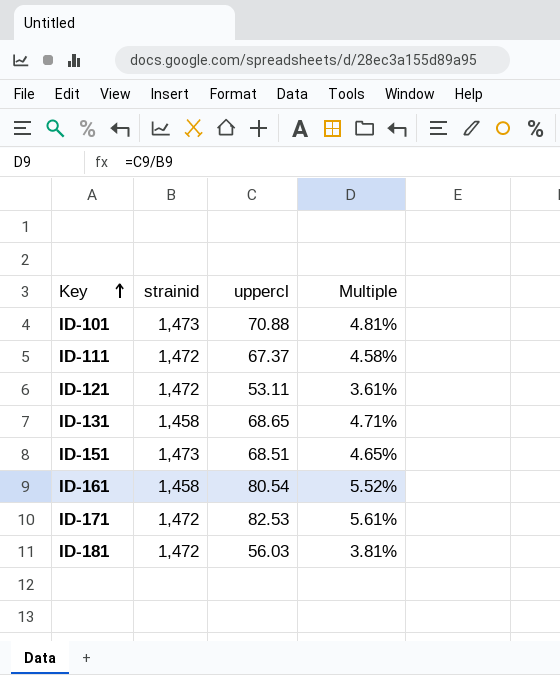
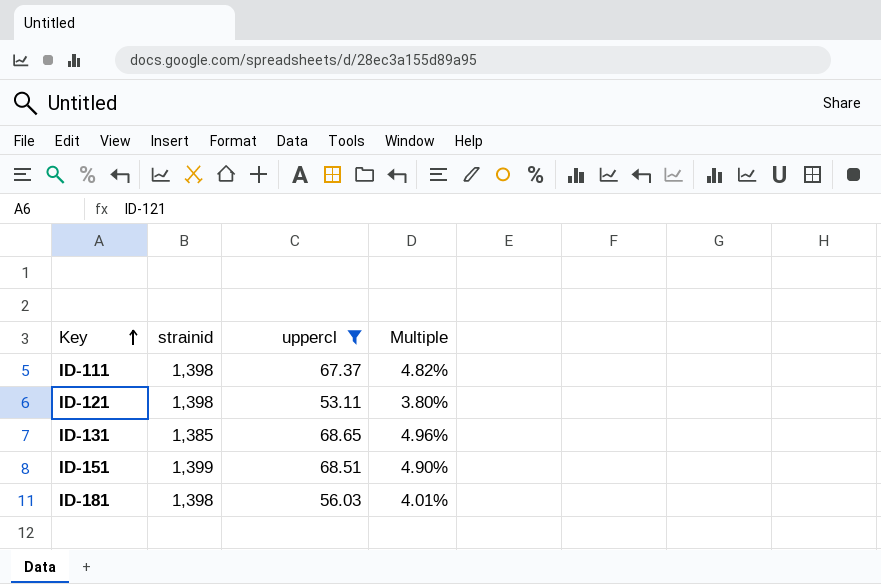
filter: none -> uppercl <= 68.65
ID-111 | strainid: 1,472 -> 1,398
ID-111 | Multiple: 4.58% -> 4.82%
ID-121 | strainid: 1,472 -> 1,398
ID-121 | Multiple: 3.61% -> 3.80%
ID-131 | strainid: 1,458 -> 1,385
ID-131 | Multiple: 4.71% -> 4.96%
ID-151 | strainid: 1,473 -> 1,399
ID-151 | Multiple: 4.65% -> 4.90%
ID-181 | strainid: 1,472 -> 1,398
ID-181 | Multiple: 3.81% -> 4.01%

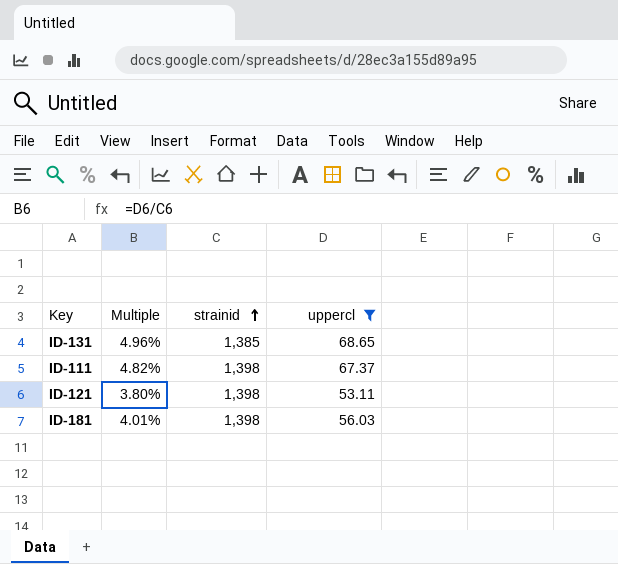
row order: Key ascending -> strainid ascending
column Multiple | position: 4 -> 2
row ID-151: 1,399 | 68.51 | 4.90% -> none

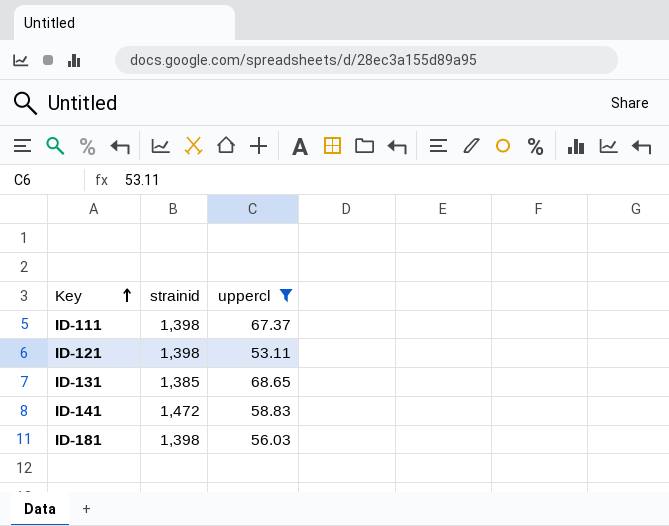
row order: strainid ascending -> Key ascending
column Multiple | formula: [uppercl] / [strainid] -> none
row ID-141: none -> 1,472 | 58.83

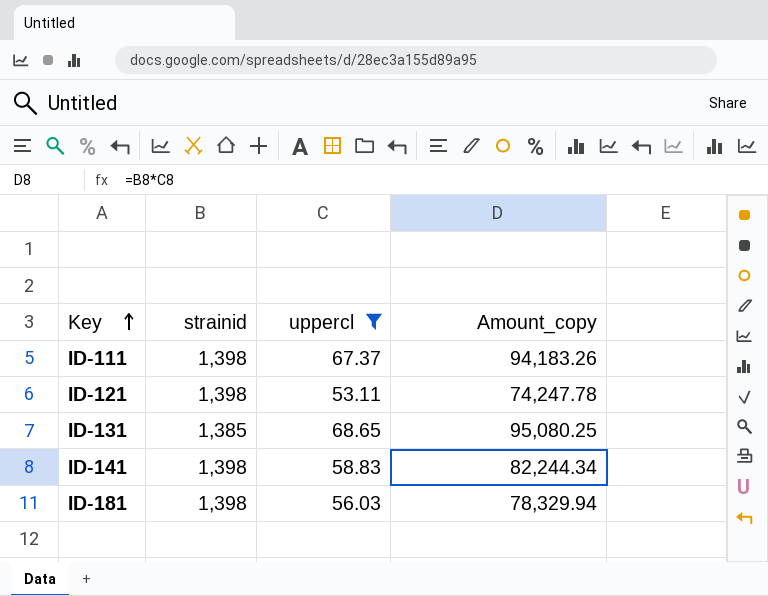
column Amount_copy | formula: none -> [strainid] * [uppercl]
ID-141 | strainid: 1,472 -> 1,398

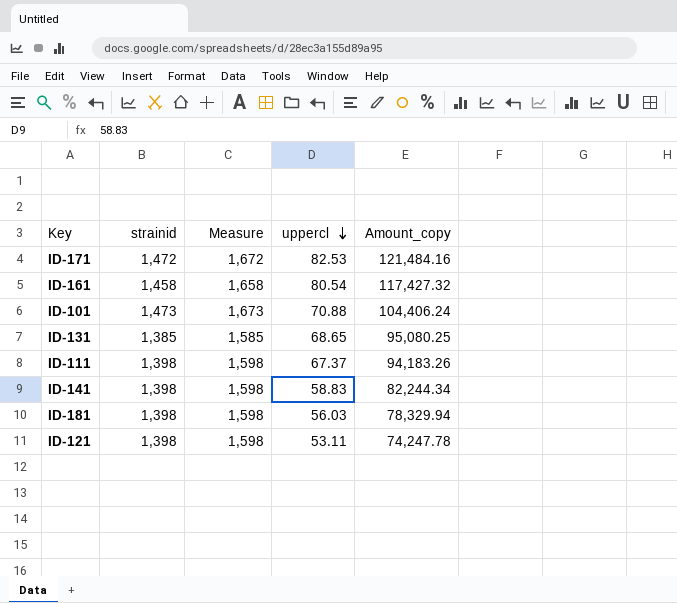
filter: uppercl <= 68.65 -> none
row order: Key ascending -> uppercl descending
column Measure | formula: none -> [strainid] + 200

